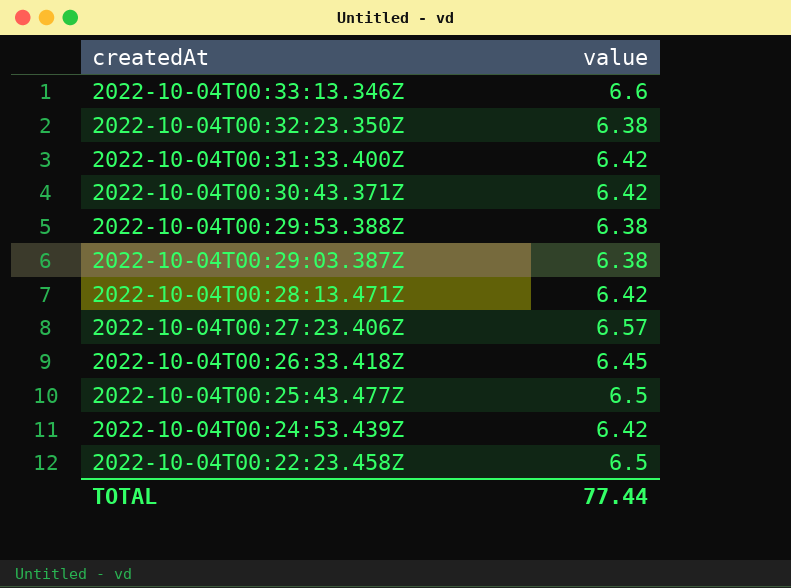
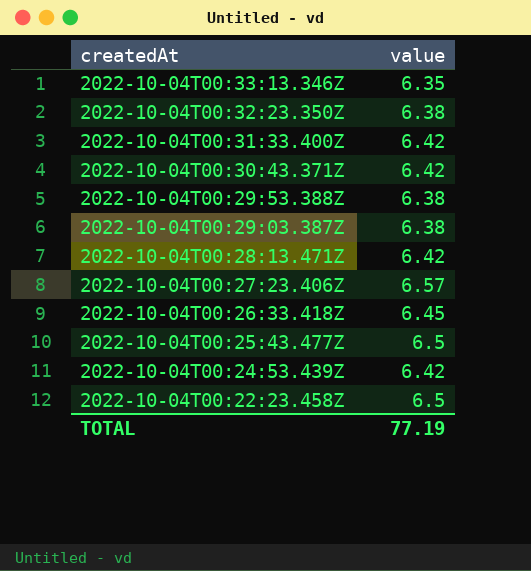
2022-10-04T00:33:13.346Z | value: 6.6 -> 6.35
TOTAL | value: 77.44 -> 77.19

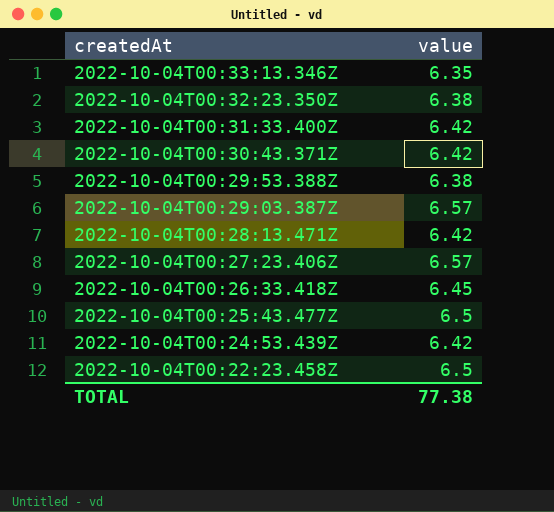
2022-10-04T00:29:03.387Z | value: 6.38 -> 6.57
TOTAL | value: 77.19 -> 77.38

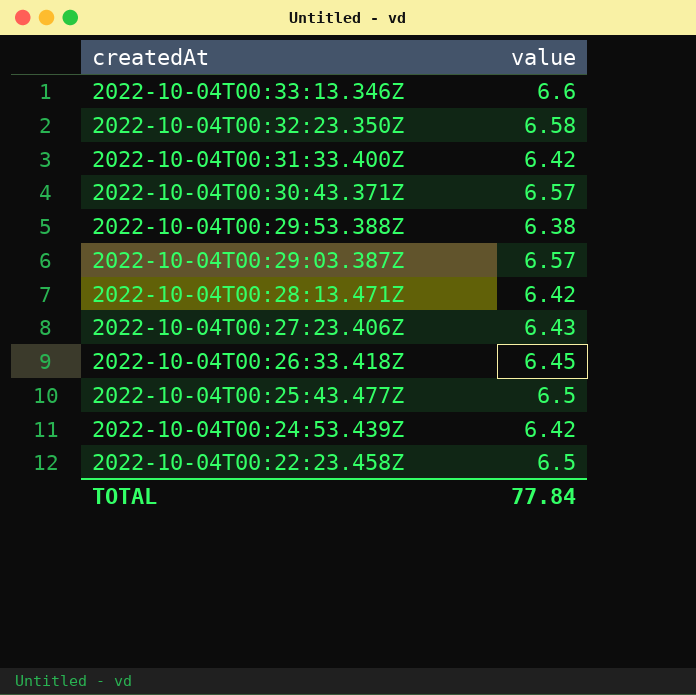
2022-10-04T00:33:13.346Z | value: 6.35 -> 6.6
2022-10-04T00:32:23.350Z | value: 6.38 -> 6.58
2022-10-04T00:30:43.371Z | value: 6.42 -> 6.57
2022-10-04T00:27:23.406Z | value: 6.57 -> 6.43
TOTAL | value: 77.38 -> 77.84

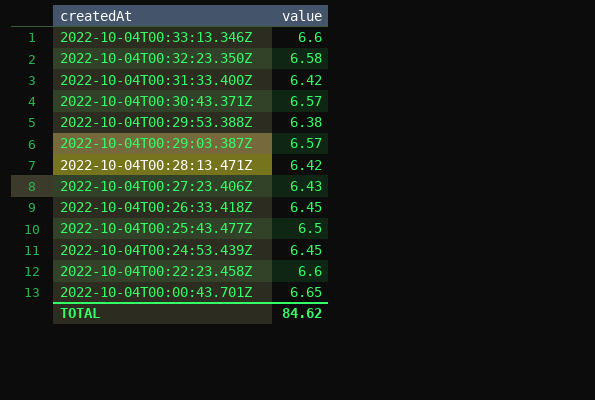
2022-10-04T00:24:53.439Z | value: 6.42 -> 6.45
2022-10-04T00:22:23.458Z | value: 6.5 -> 6.6
row 2022-10-04T00:00:43.701Z: none -> 6.65
TOTAL | value: 77.84 -> 84.62

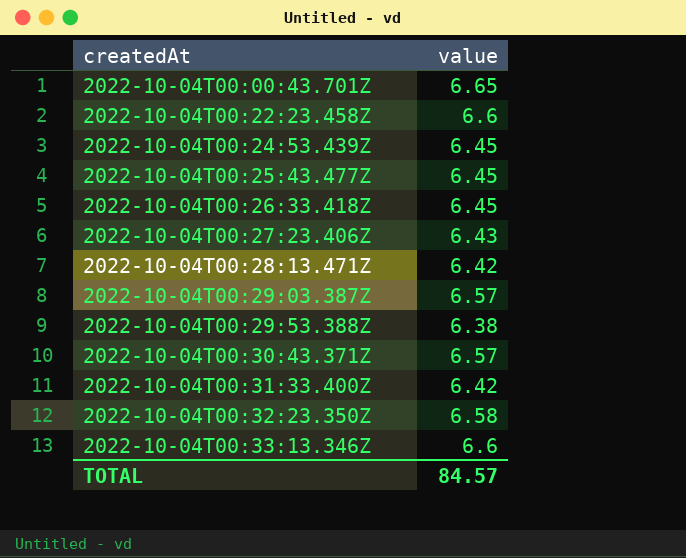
row order: createdAt descending -> createdAt ascending
2022-10-04T00:25:43.477Z | value: 6.5 -> 6.45
TOTAL | value: 84.62 -> 84.57

